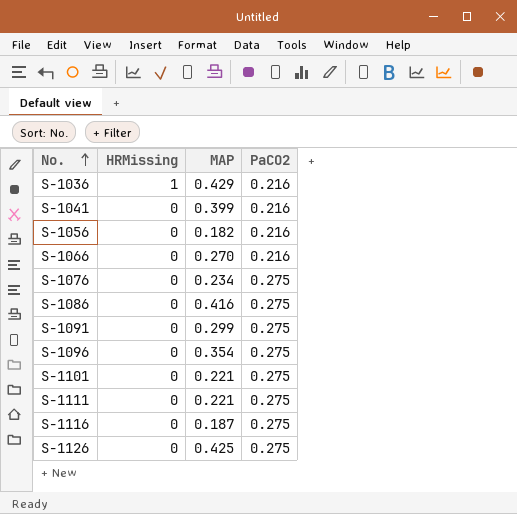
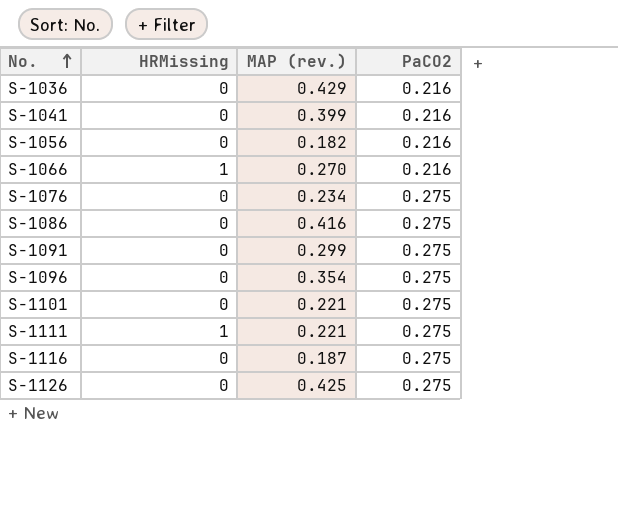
column name: MAP -> MAP (rev.)
S-1036 | HRMissing: 1 -> 0
S-1066 | HRMissing: 0 -> 1
S-1111 | HRMissing: 0 -> 1

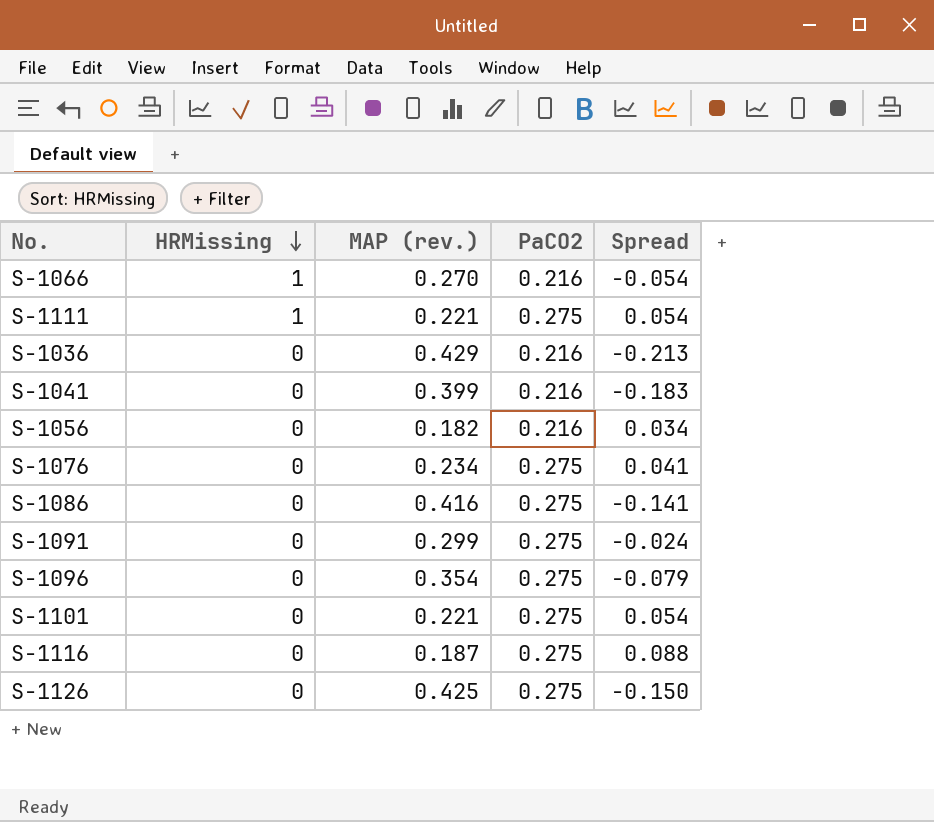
row order: No. ascending -> HRMissing descending
column Spread | formula: none -> [PaCO2] - [MAP (rev.)]

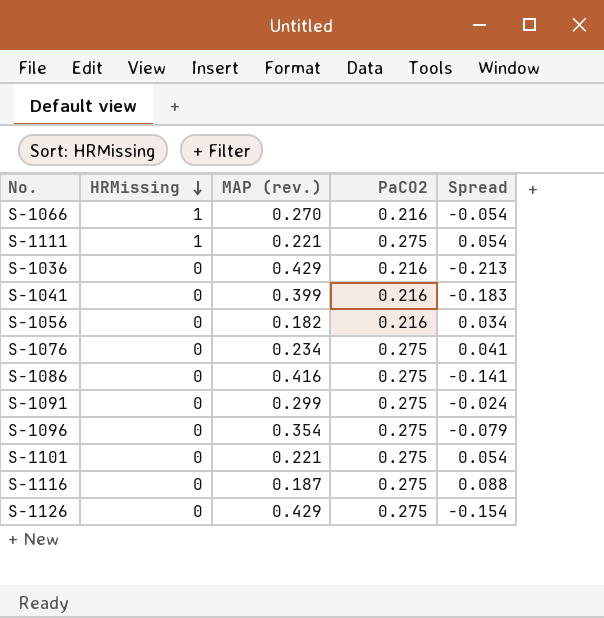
S-1126 | MAP (rev.): 0.425 -> 0.429
S-1126 | Spread: -0.150 -> -0.154

